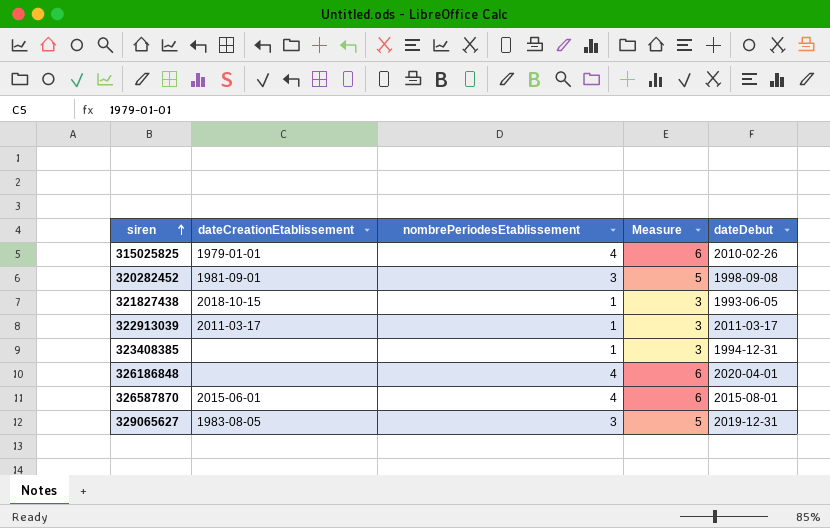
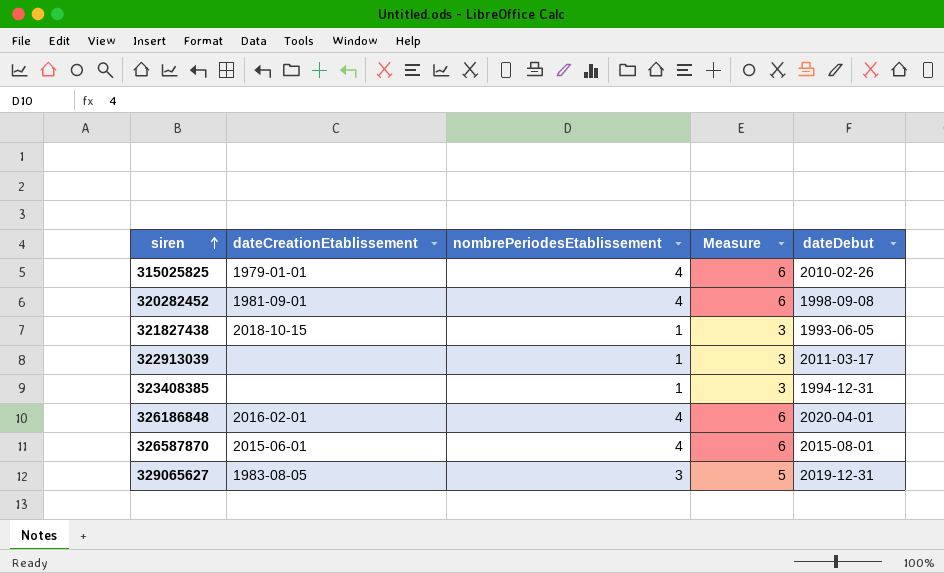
320282452 | nombrePeriodesEtablissement: 3 -> 4
320282452 | Measure: 5 -> 6
322913039 | dateCreationEtablissement: 2011-03-17 -> none
326186848 | dateCreationEtablissement: none -> 2016-02-01

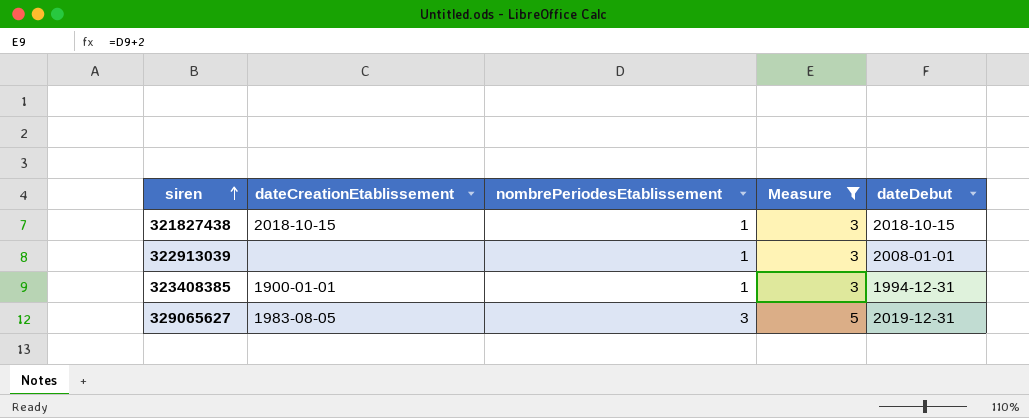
filter: none -> Measure != 6
321827438 | dateDebut: 1993-06-05 -> 2018-10-15
322913039 | dateDebut: 2011-03-17 -> 2008-01-01
323408385 | dateCreationEtablissement: none -> 1900-01-01

